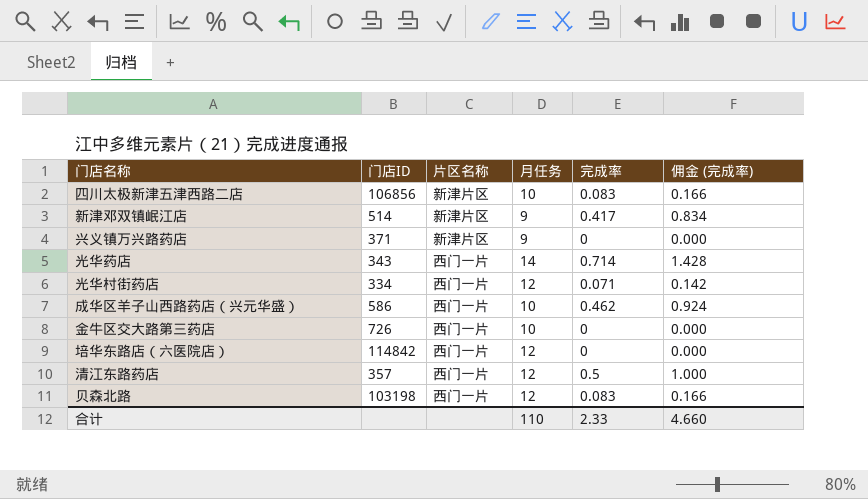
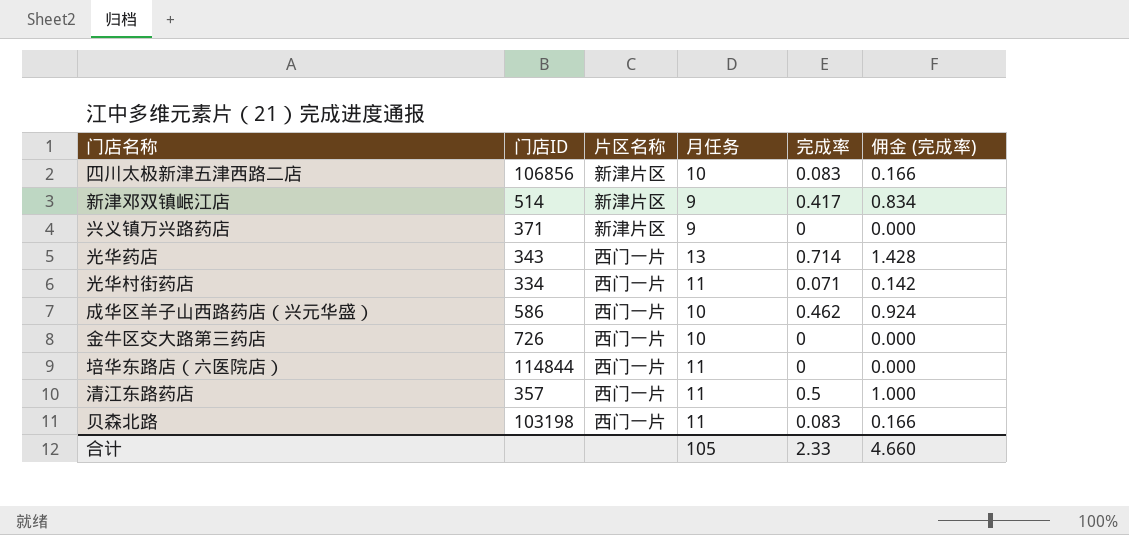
光华药店 | 月任务: 14 -> 13
光华村街药店 | 月任务: 12 -> 11
培华东路店（六医院店） | 门店ID: 114842 -> 114844
培华东路店（六医院店） | 月任务: 12 -> 11
清江东路药店 | 月任务: 12 -> 11
贝森北路 | 月任务: 12 -> 11
合计 | 月任务: 110 -> 105

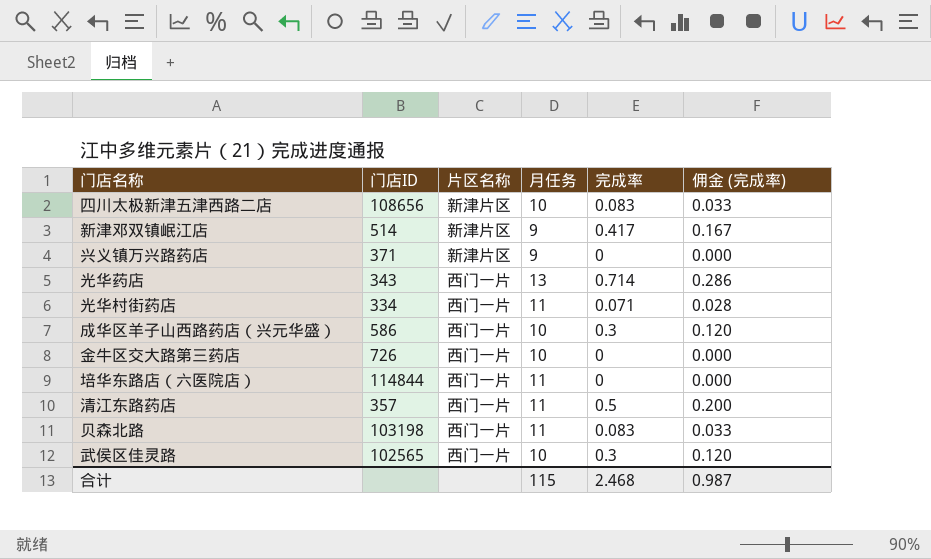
column 佣金 (完成率) | formula: [完成率] * 2 -> [完成率] * 0.4
四川太极新津五津西路二店 | 门店ID: 106856 -> 108656
成华区羊子山西路药店（兴元华盛） | 完成率: 0.462 -> 0.3
row 武侯区佳灵路: none -> 102565 | 西门一片 | 10 | 0.3 | 0.120
合计 | 月任务: 105 -> 115
合计 | 完成率: 2.33 -> 2.468
合计 | 佣金 (完成率): 4.660 -> 0.987

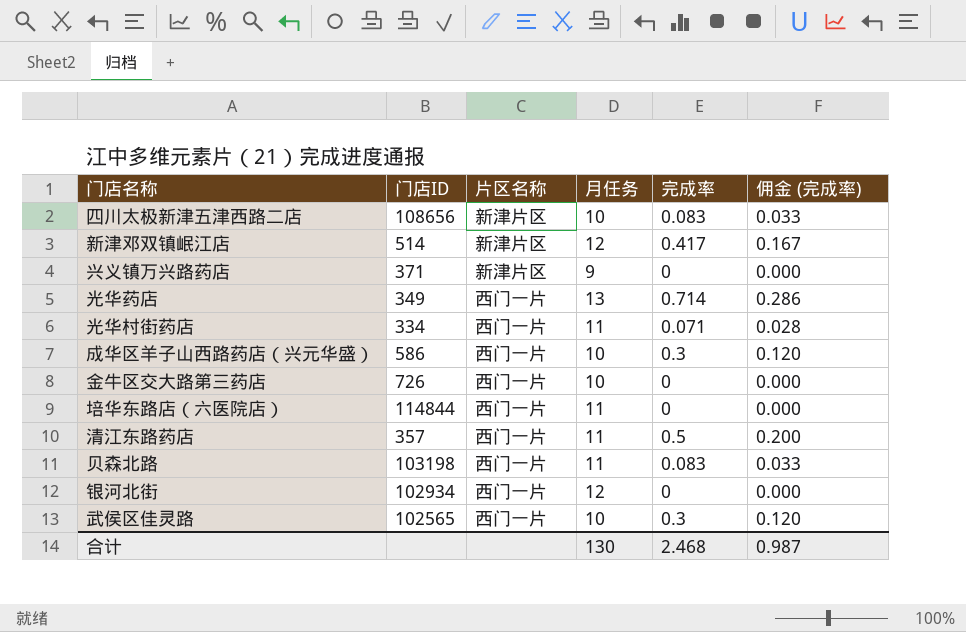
新津邓双镇岷江店 | 月任务: 9 -> 12
光华药店 | 门店ID: 343 -> 349
row 银河北街: none -> 102934 | 西门一片 | 12 | 0 | 0.000
合计 | 月任务: 115 -> 130

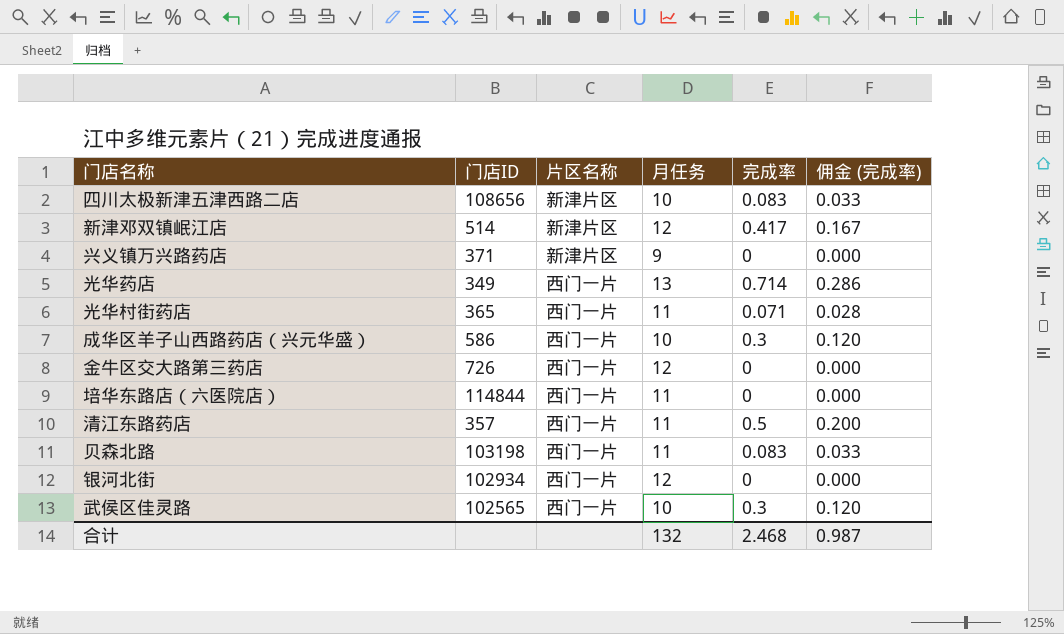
光华村街药店 | 门店ID: 334 -> 365
金牛区交大路第三药店 | 月任务: 10 -> 12
合计 | 月任务: 130 -> 132

